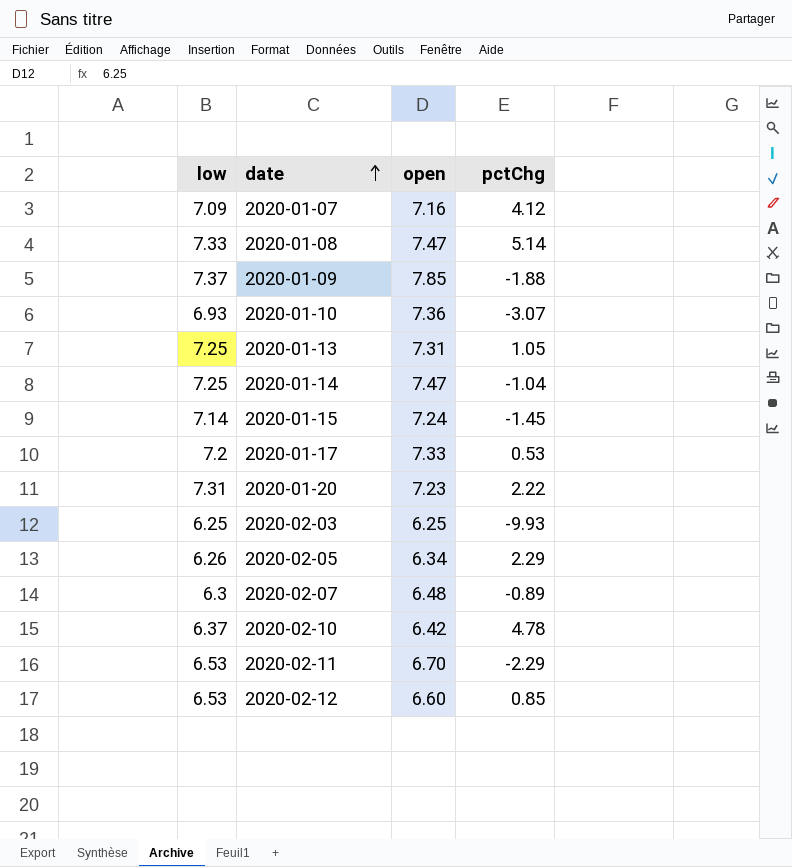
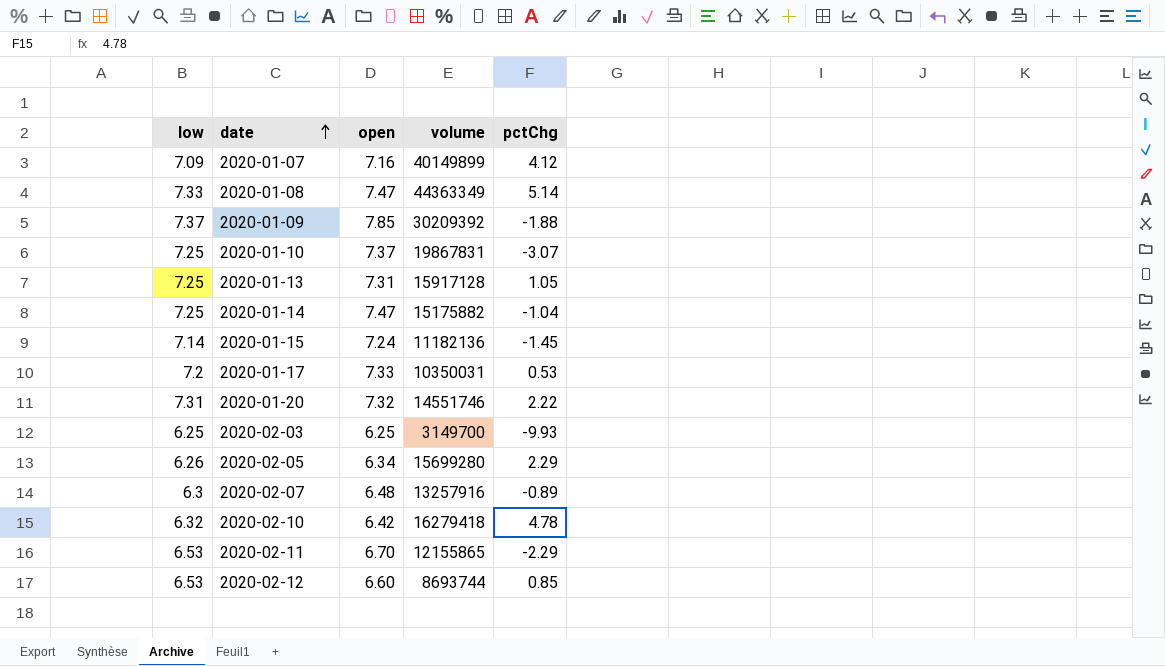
column volume | position: none -> 4
2020-01-10 | low: 6.93 -> 7.25
2020-01-10 | open: 7.36 -> 7.37
2020-01-20 | open: 7.23 -> 7.32
2020-02-10 | low: 6.37 -> 6.32

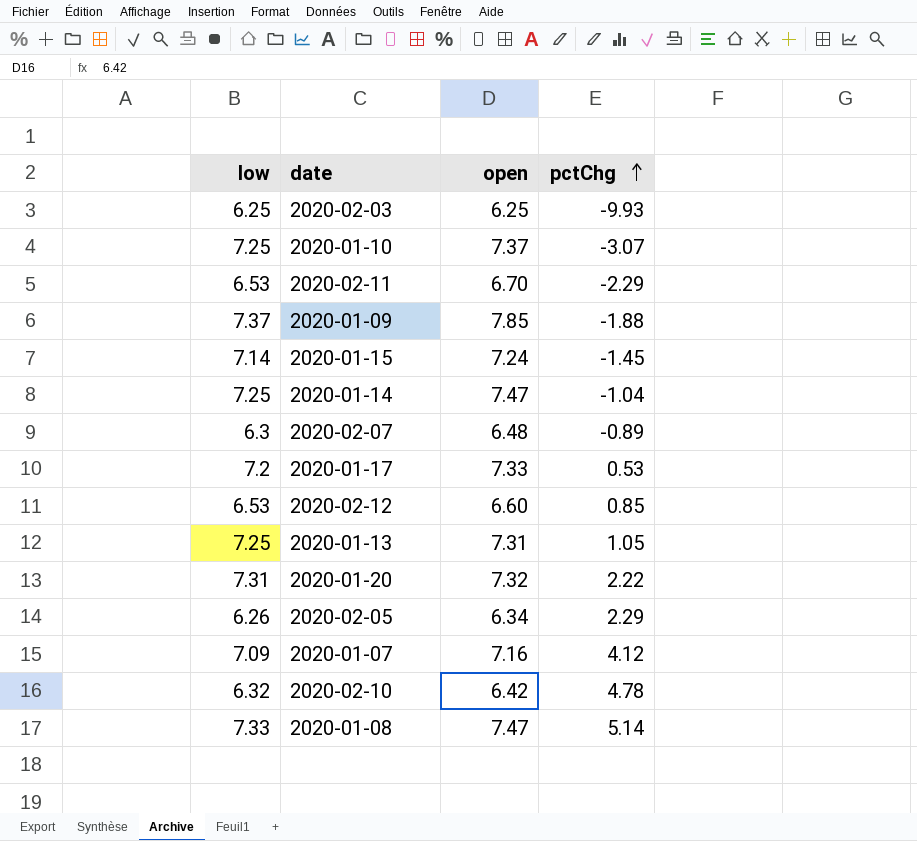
row order: date ascending -> pctChg ascending
column volume | position: 4 -> none

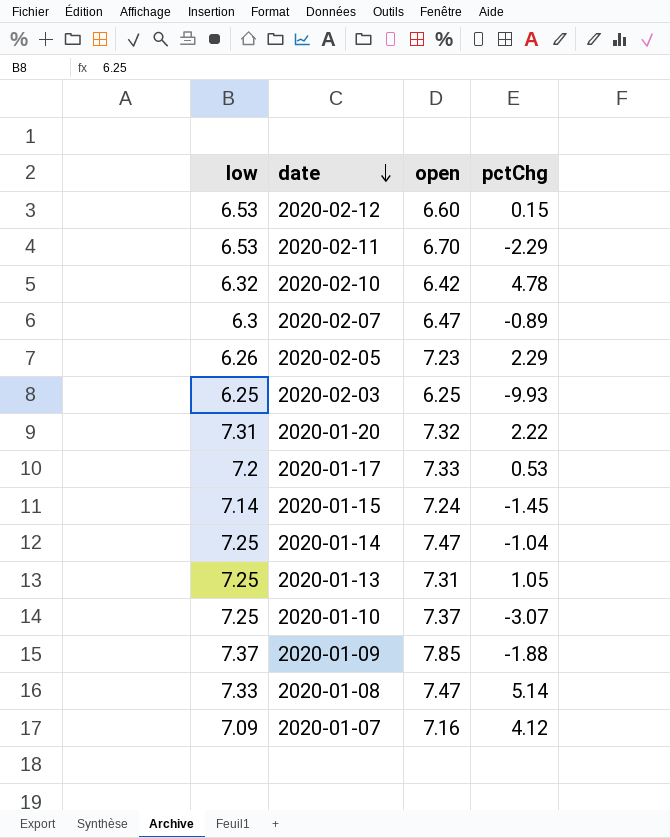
row order: pctChg ascending -> date descending
2020-02-12 | pctChg: 0.85 -> 0.15
2020-02-07 | open: 6.48 -> 6.47
2020-02-05 | open: 6.34 -> 7.23

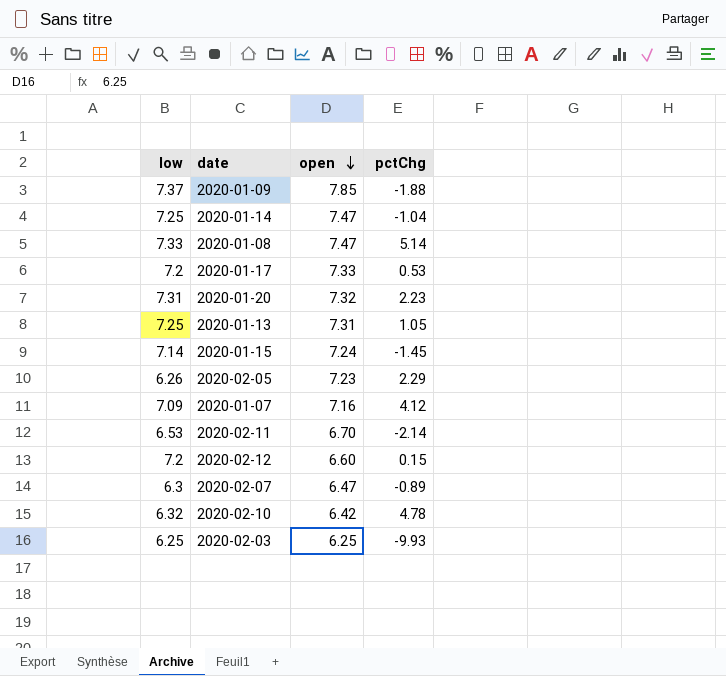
row order: date descending -> open descending
row 2020-01-10: 7.25 | 7.37 | -3.07 -> none
2020-01-20 | pctChg: 2.22 -> 2.23
2020-02-11 | pctChg: -2.29 -> -2.14
2020-02-12 | low: 6.53 -> 7.2

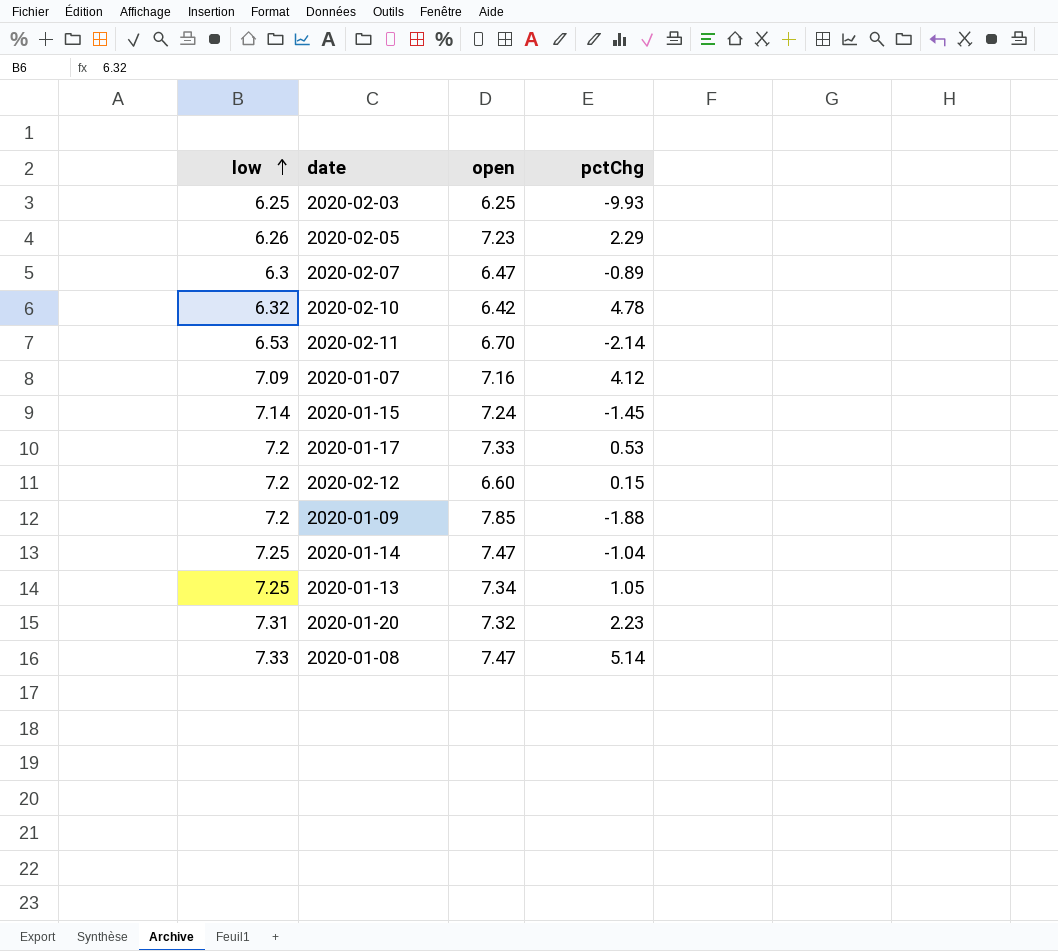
row order: open descending -> low ascending
2020-01-09 | low: 7.37 -> 7.2
2020-01-13 | open: 7.31 -> 7.34

